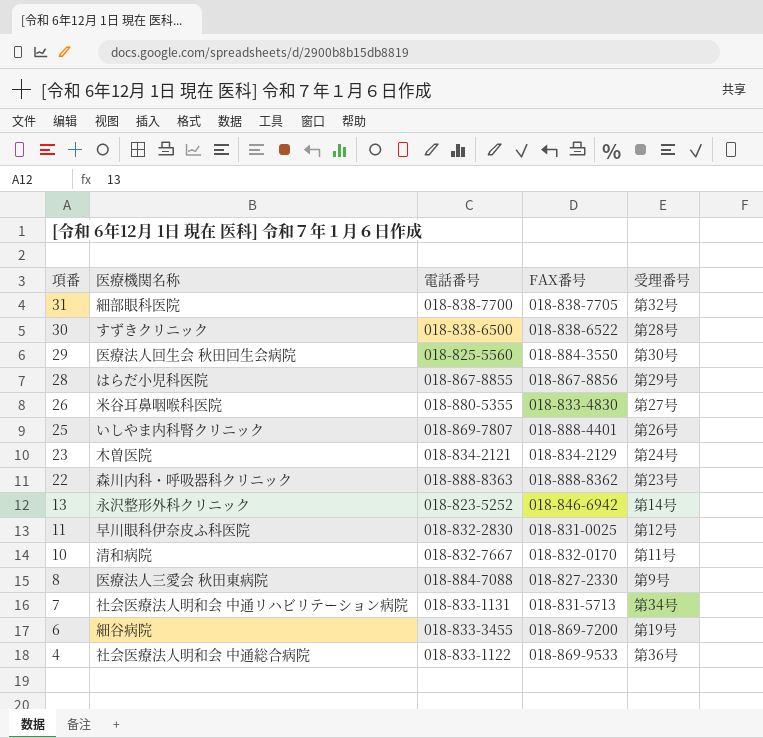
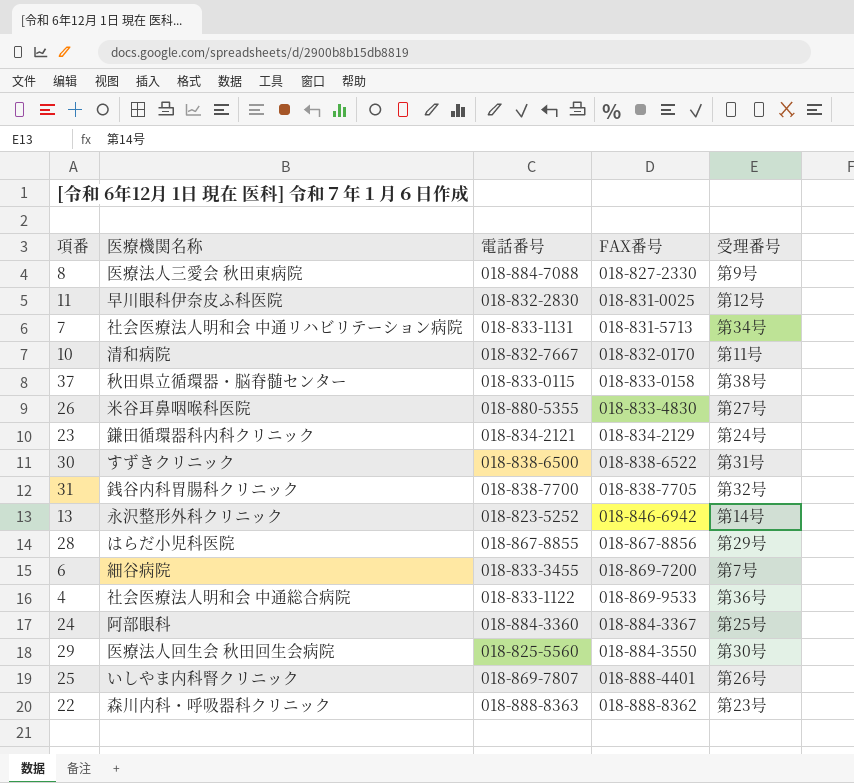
row order: 項番 descending -> FAX番号 ascending
row 37: none -> 秋田県立循環器・脳脊髄センター | 018-833-0115 | 018-833-0158 | 第38号
23 | 医療機関名称: 木曽医院 -> 鎌田循環器科内科クリニック
30 | 受理番号: 第28号 -> 第31号
31 | 医療機関名称: 細部眼科医院 -> 銭谷内科胃腸科クリニック
6 | 受理番号: 第19号 -> 第7号
row 24: none -> 阿部眼科 | 018-884-3360 | 018-884-3367 | 第25号

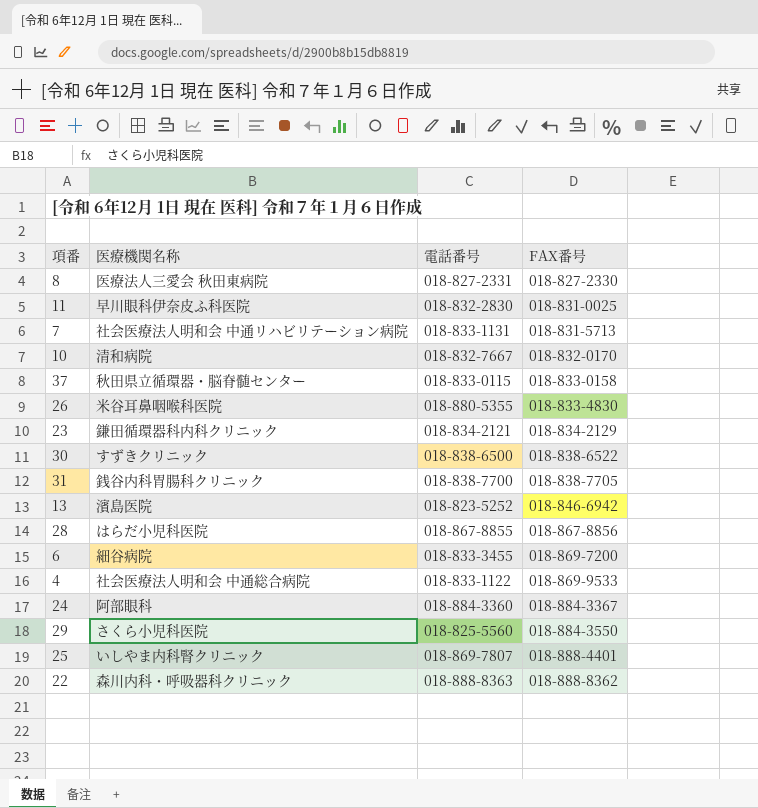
column 受理番号 | position: 5 -> none
8 | 電話番号: 018-884-7088 -> 018-827-2331
13 | 医療機関名称: 永沢整形外科クリニック -> 濱島医院
29 | 医療機関名称: 医療法人回生会 秋田回生会病院 -> さくら小児科医院

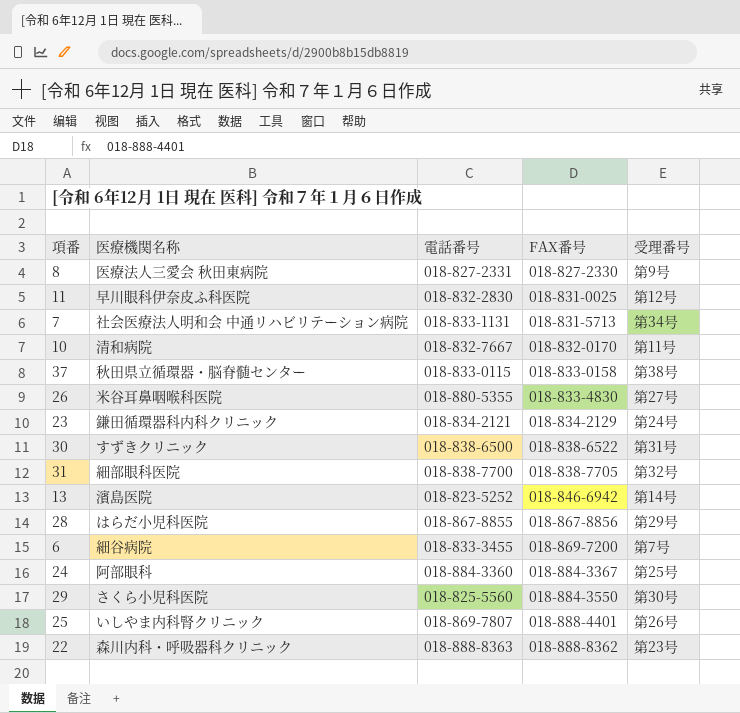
column 受理番号 | position: none -> 5
row 4: 社会医療法人明和会 中通総合病院 | 018-833-1122 | 018-869-9533 -> none
31 | 医療機関名称: 銭谷内科胃腸科クリニック -> 細部眼科医院

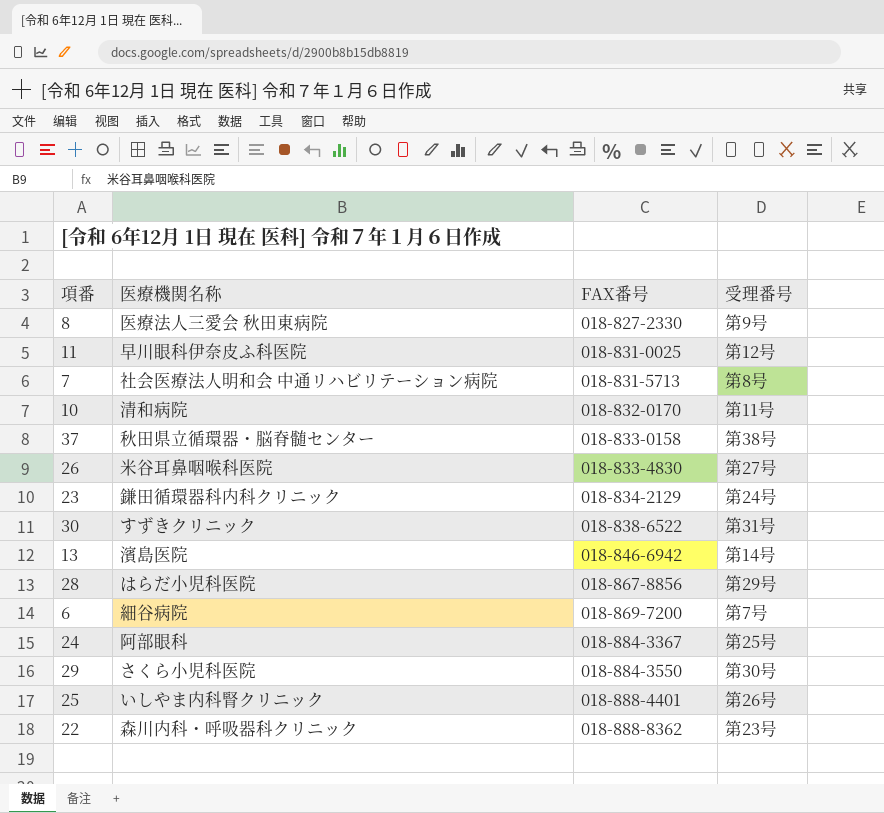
column 電話番号 | position: 3 -> none
row 31: 細部眼科医院 | 018-838-7700 | 018-838-7705 | 第32号 -> none
7 | 受理番号: 第34号 -> 第8号

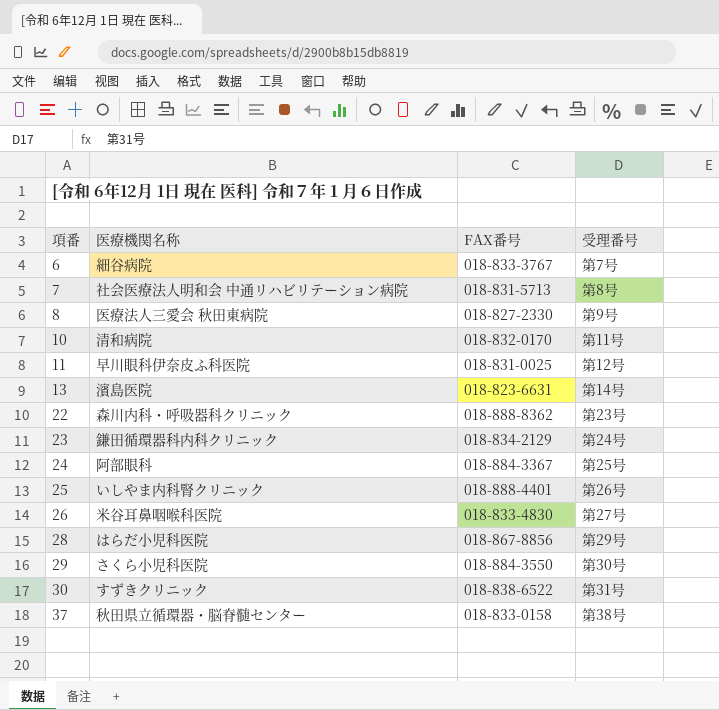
row order: FAX番号 ascending -> 項番 ascending
6 | FAX番号: 018-869-7200 -> 018-833-3767
13 | FAX番号: 018-846-6942 -> 018-823-6631

